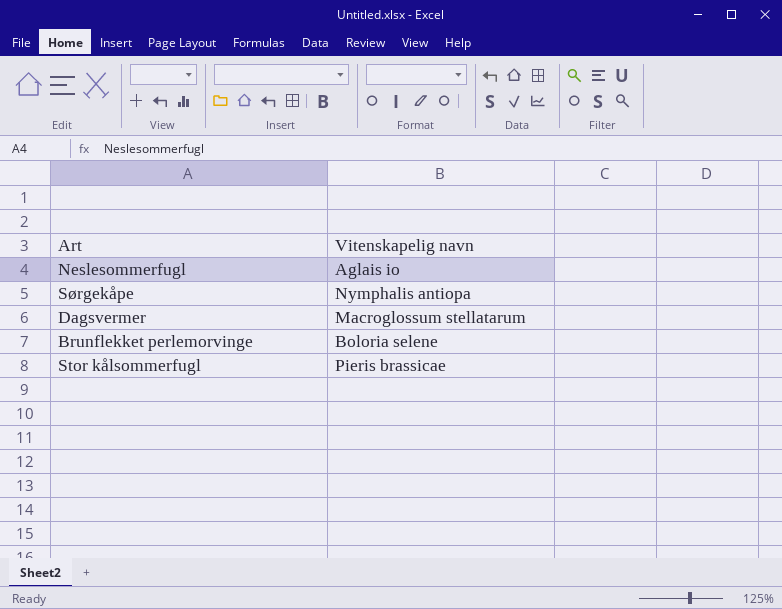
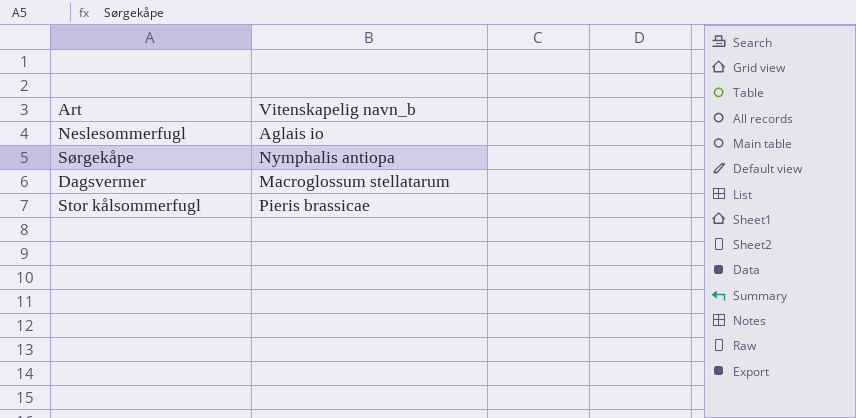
column name: Vitenskapelig navn -> Vitenskapelig navn_b
row Brunflekket perlemorvinge: Boloria selene -> none

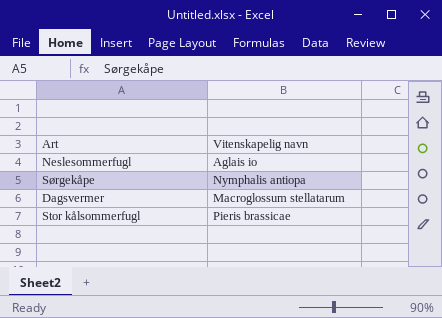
column name: Vitenskapelig navn_b -> Vitenskapelig navn

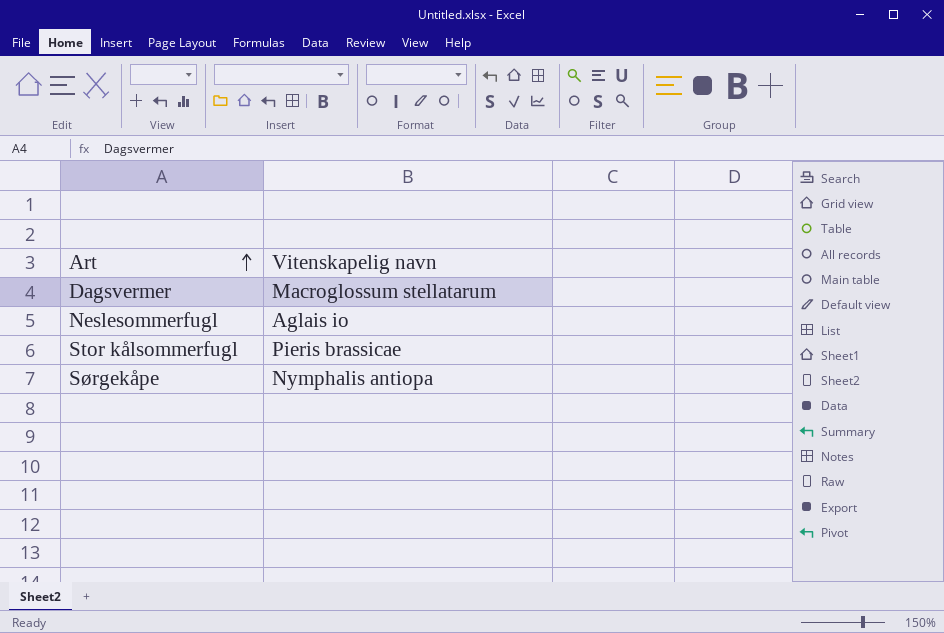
row order: none -> Art ascending

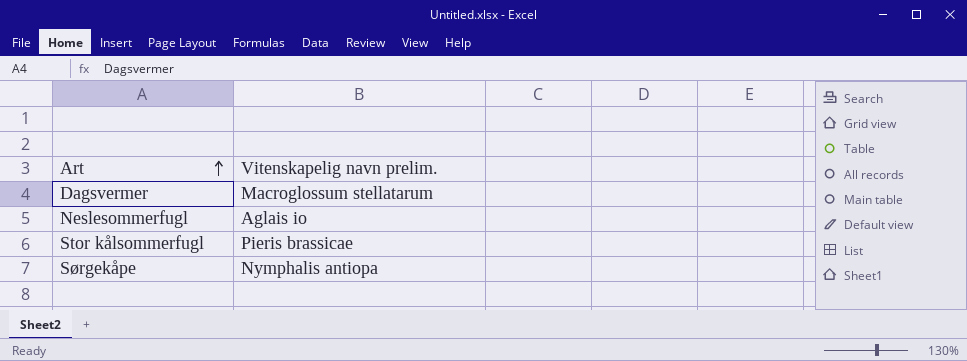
column name: Vitenskapelig navn -> Vitenskapelig navn prelim.

